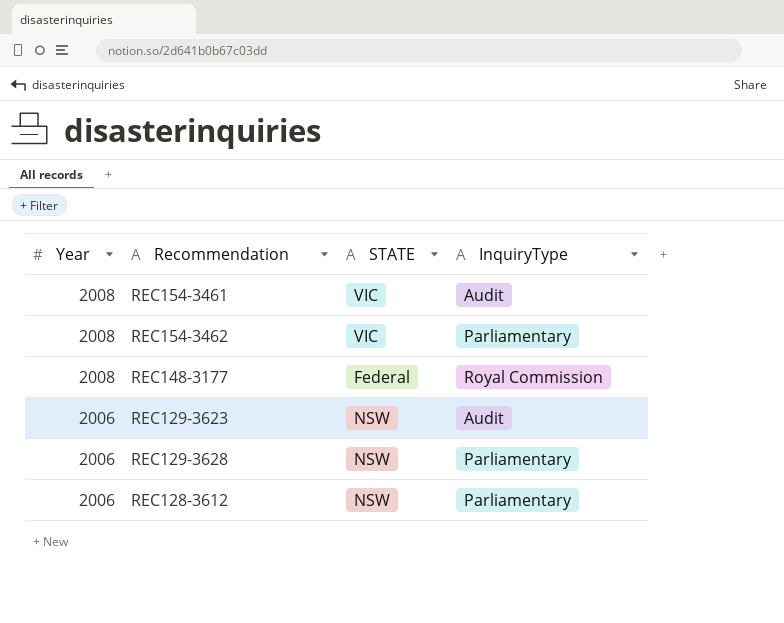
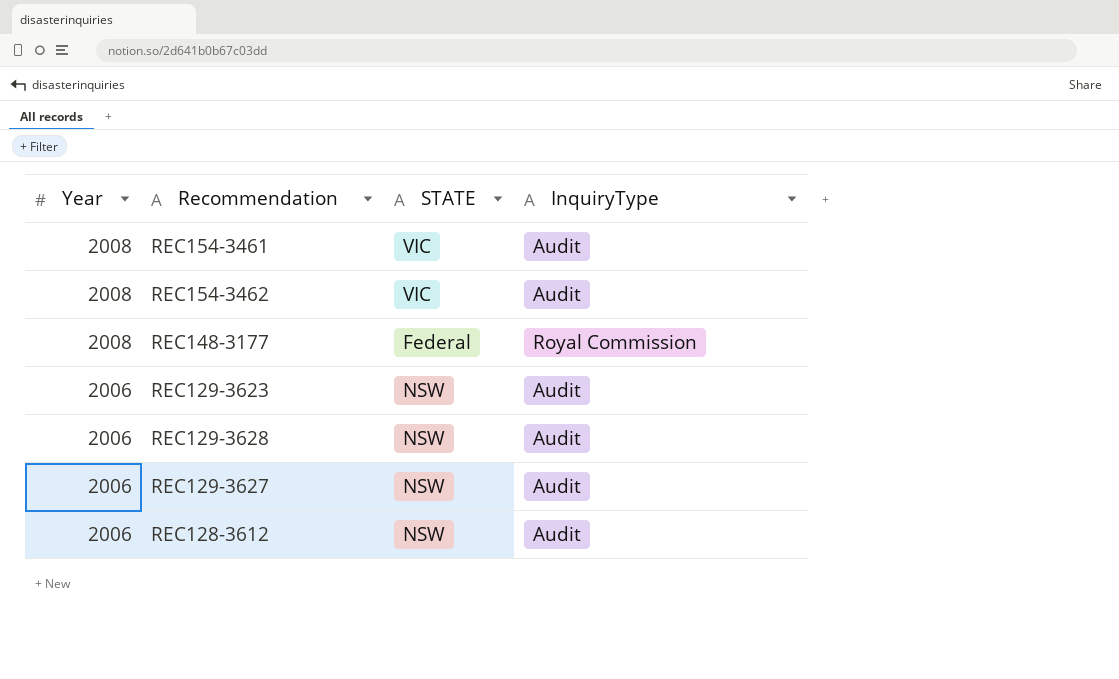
REC154-3462 | InquiryType: Parliamentary -> Audit
REC129-3628 | InquiryType: Parliamentary -> Audit
row REC129-3627: none -> 2006 | NSW | Audit
REC128-3612 | InquiryType: Parliamentary -> Audit

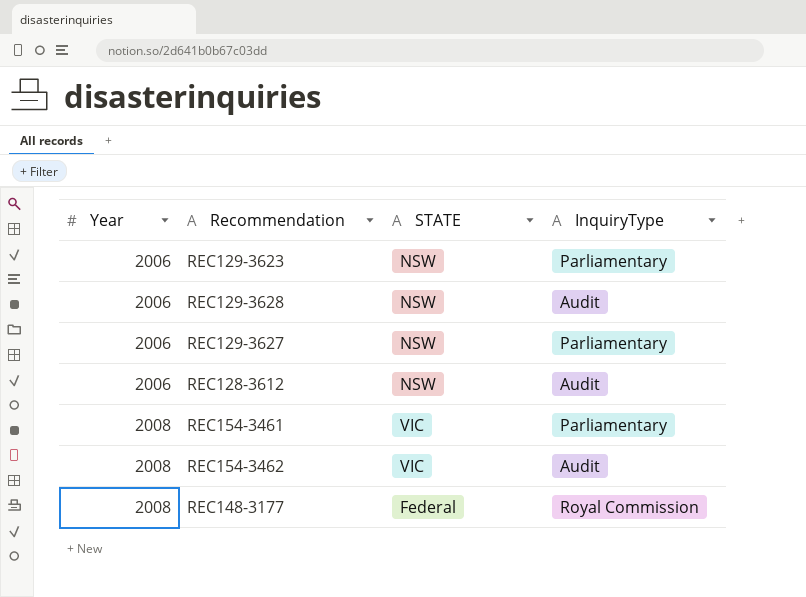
row order: Year descending -> Year ascending
REC129-3623 | InquiryType: Audit -> Parliamentary
REC129-3627 | InquiryType: Audit -> Parliamentary
REC154-3461 | InquiryType: Audit -> Parliamentary

